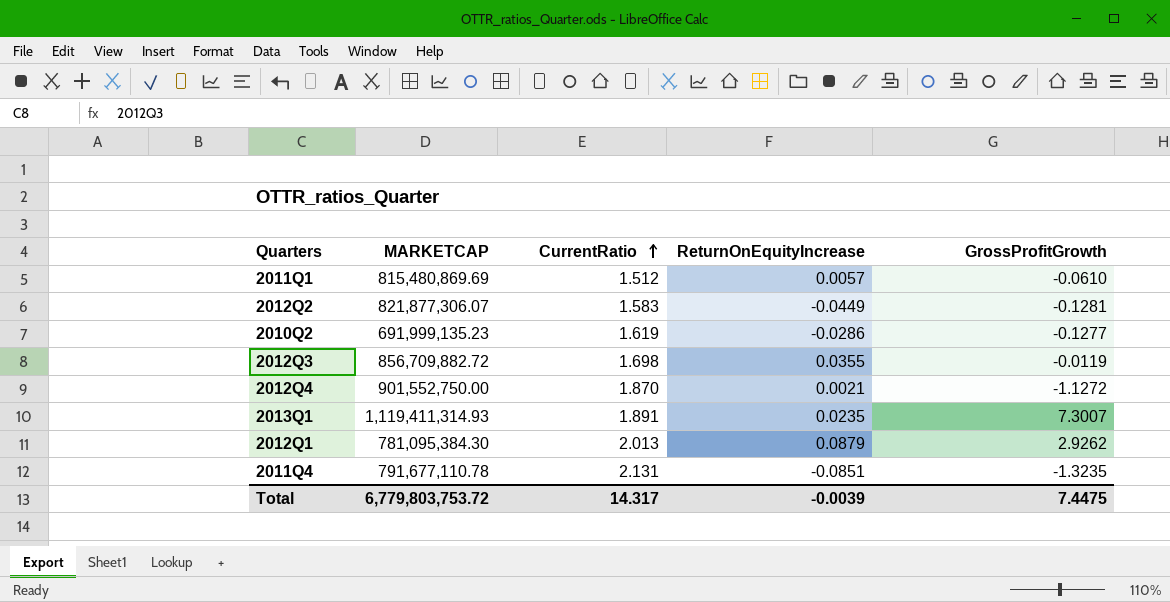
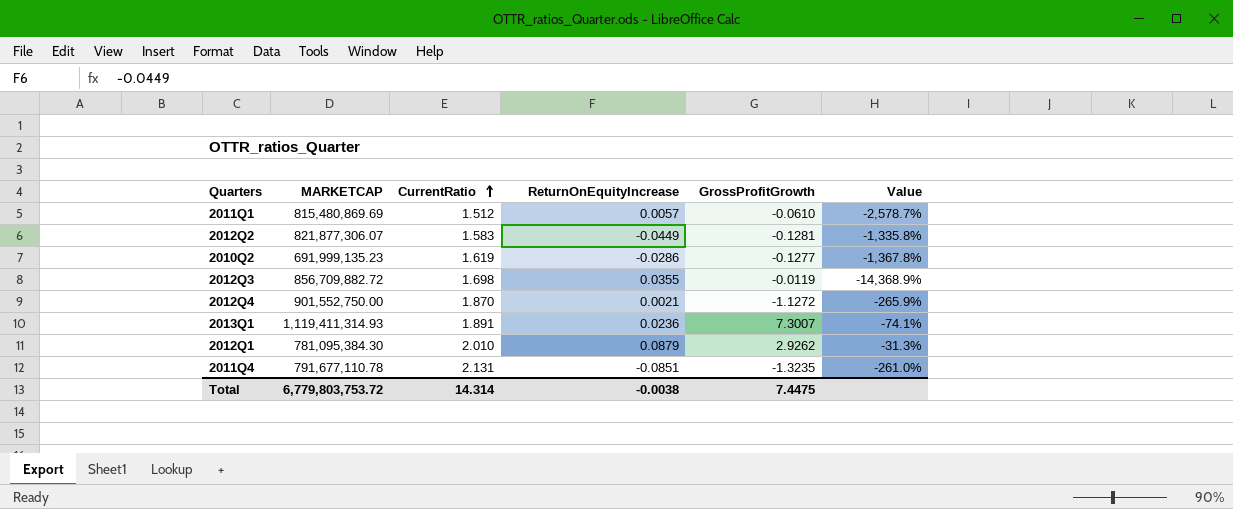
column Value | formula: none -> ([CurrentRatio] - [GrossProfitGrowth]) / [GrossProfitGrowth]
2013Q1 | ReturnOnEquityIncrease: 0.0235 -> 0.0236
2012Q1 | CurrentRatio: 2.013 -> 2.010
Total | CurrentRatio: 14.317 -> 14.314
Total | ReturnOnEquityIncrease: -0.0039 -> -0.0038

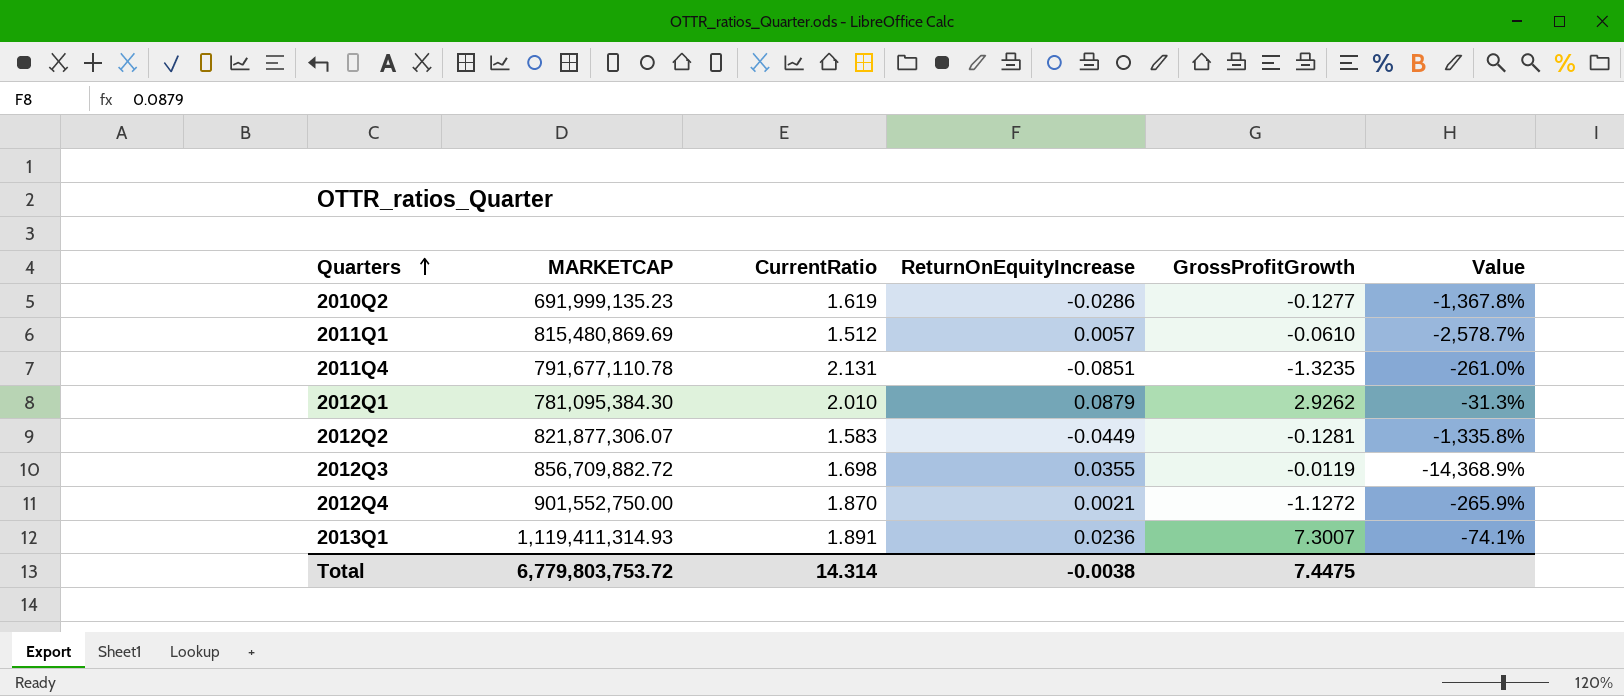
row order: CurrentRatio ascending -> Quarters ascending

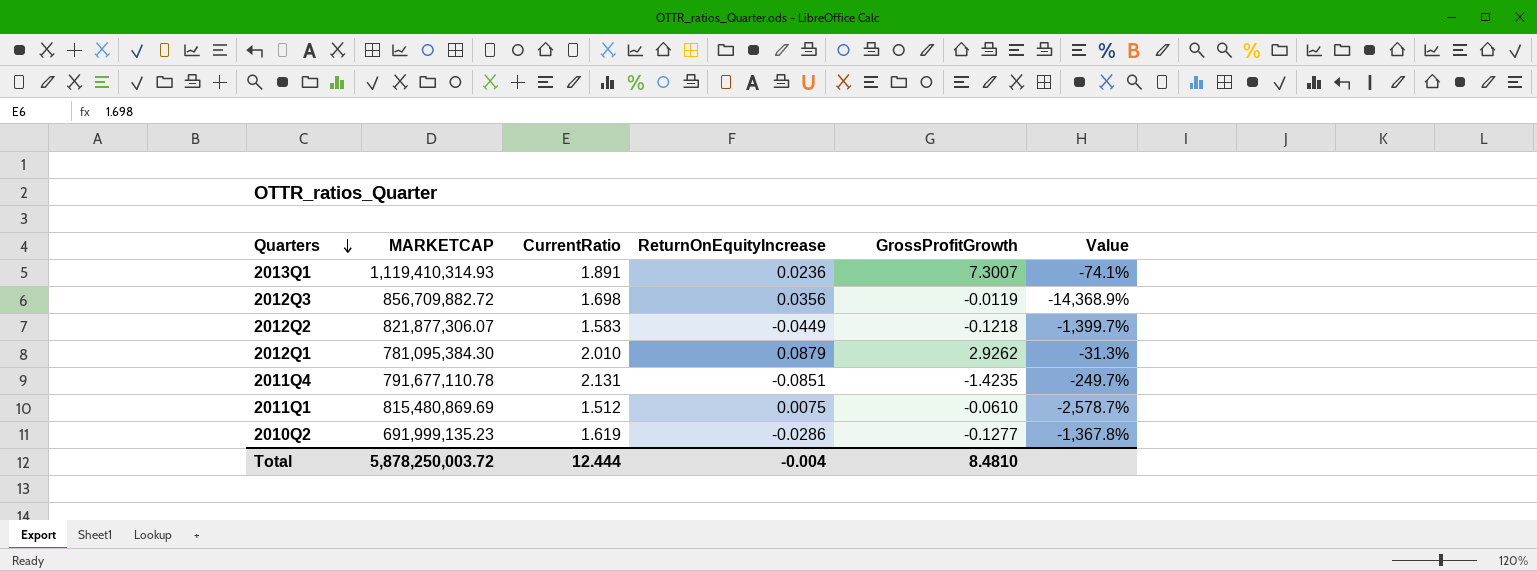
row order: Quarters ascending -> Quarters descending
row 2012Q4: 901,552,750.00 | 1.870 | 0.0021 | -1.1272 | -265.9% -> none
2013Q1 | MARKETCAP: 1,119,411,314.93 -> 1,119,410,314.93
2012Q3 | ReturnOnEquityIncrease: 0.0355 -> 0.0356
2012Q2 | GrossProfitGrowth: -0.1281 -> -0.1218
2012Q2 | Value: -1,335.8% -> -1,399.7%
2011Q4 | GrossProfitGrowth: -1.3235 -> -1.4235
2011Q4 | Value: -261.0% -> -249.7%
2011Q1 | ReturnOnEquityIncrease: 0.0057 -> 0.0075
Total | MARKETCAP: 6,779,803,753.72 -> 5,878,250,003.72
Total | CurrentRatio: 14.314 -> 12.444
Total | ReturnOnEquityIncrease: -0.0038 -> -0.004
Total | GrossProfitGrowth: 7.4475 -> 8.4810

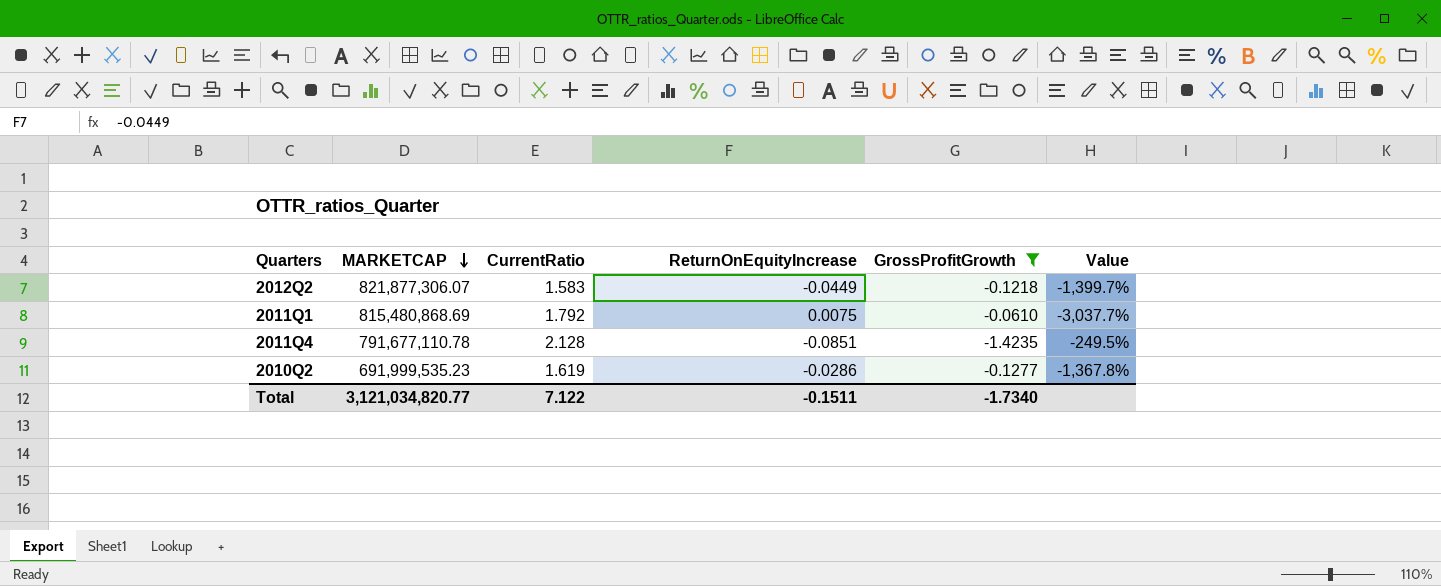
filter: none -> GrossProfitGrowth <= -0.0610
row order: Quarters descending -> MARKETCAP descending
2011Q1 | MARKETCAP: 815,480,869.69 -> 815,480,868.69
2011Q1 | CurrentRatio: 1.512 -> 1.792
2011Q1 | Value: -2,578.7% -> -3,037.7%
2011Q4 | CurrentRatio: 2.131 -> 2.128
2011Q4 | Value: -249.7% -> -249.5%
2010Q2 | MARKETCAP: 691,999,135.23 -> 691,999,535.23
Total | MARKETCAP: 5,878,250,003.72 -> 3,121,034,820.77
Total | CurrentRatio: 12.444 -> 7.122
Total | ReturnOnEquityIncrease: -0.004 -> -0.1511
Total | GrossProfitGrowth: 8.4810 -> -1.7340

